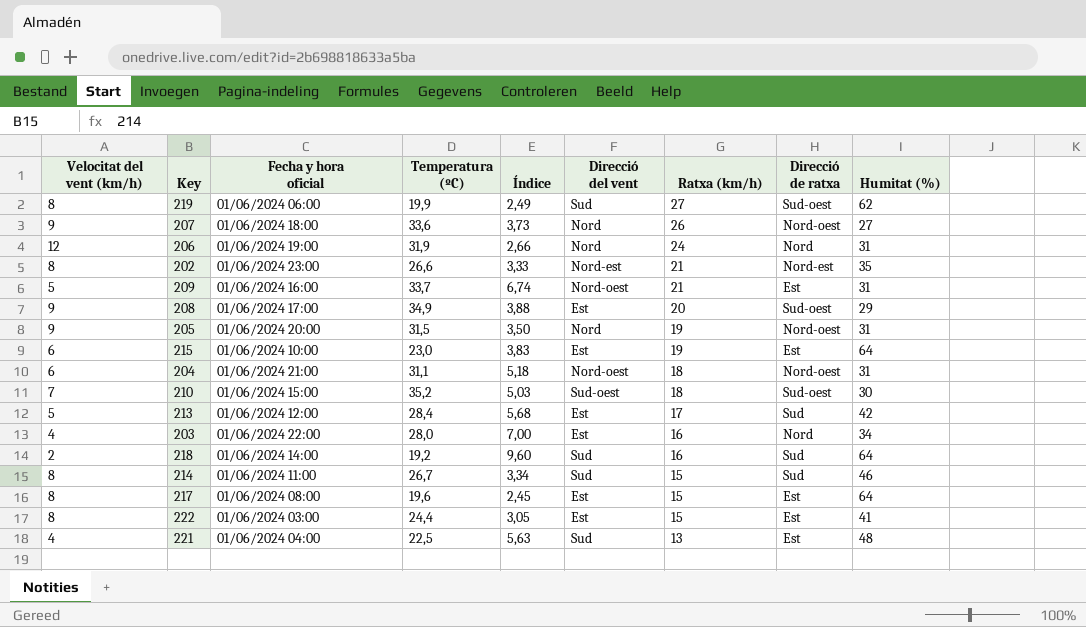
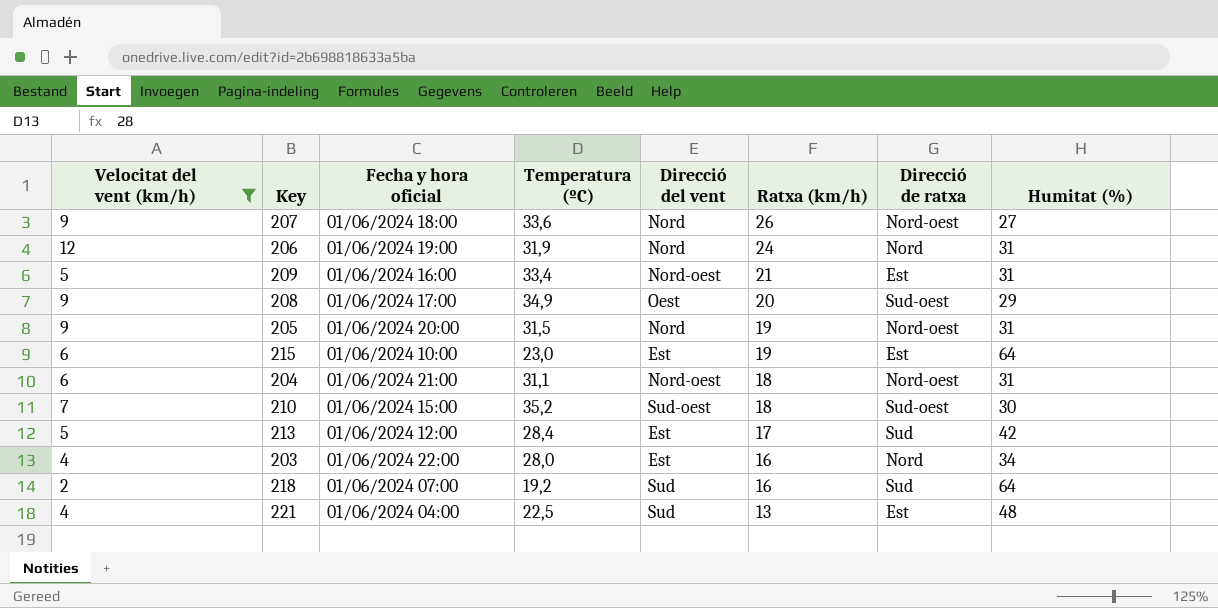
filter: none -> Velocitat del vent (km/h) != 8
column Índice | formula: [Temperatura (ºC)] / [Velocitat del vent (km/h)] -> none
209 | Temperatura (ºC): 33,7 -> 33,4
208 | Direcció del vent: Est -> Oest
218 | Fecha y hora oficial: 01/06/2024 14:00 -> 01/06/2024 07:00

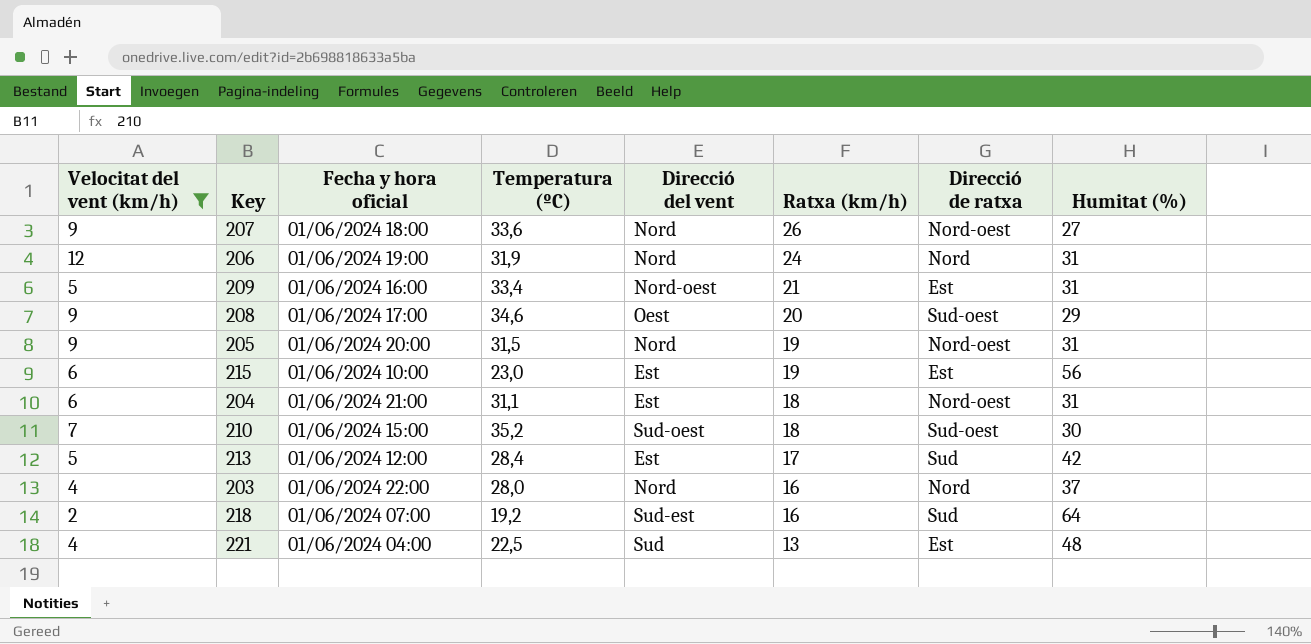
208 | Temperatura (ºC): 34,9 -> 34,6
215 | Humitat (%): 64 -> 56
204 | Direcció del vent: Nord-oest -> Est
203 | Direcció del vent: Est -> Nord
203 | Humitat (%): 34 -> 37
218 | Direcció del vent: Sud -> Sud-est

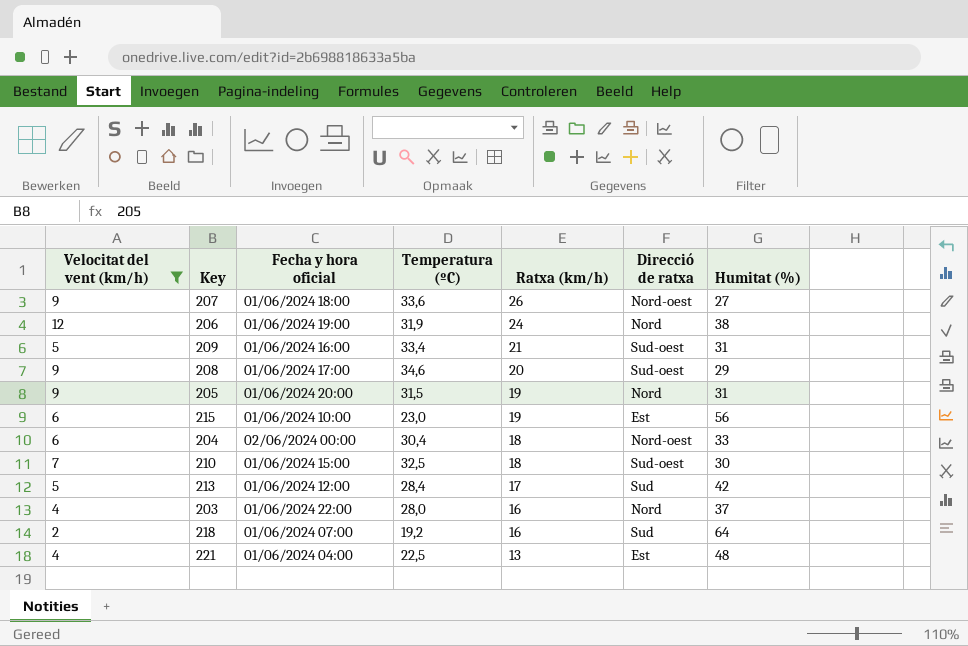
column Direcció del vent | position: 5 -> none
206 | Humitat (%): 31 -> 38
209 | Direcció de ratxa: Est -> Sud-oest
205 | Direcció de ratxa: Nord-oest -> Nord
204 | Fecha y hora oficial: 01/06/2024 21:00 -> 02/06/2024 00:00
204 | Temperatura (ºC): 31,1 -> 30,4
204 | Humitat (%): 31 -> 33
210 | Temperatura (ºC): 35,2 -> 32,5

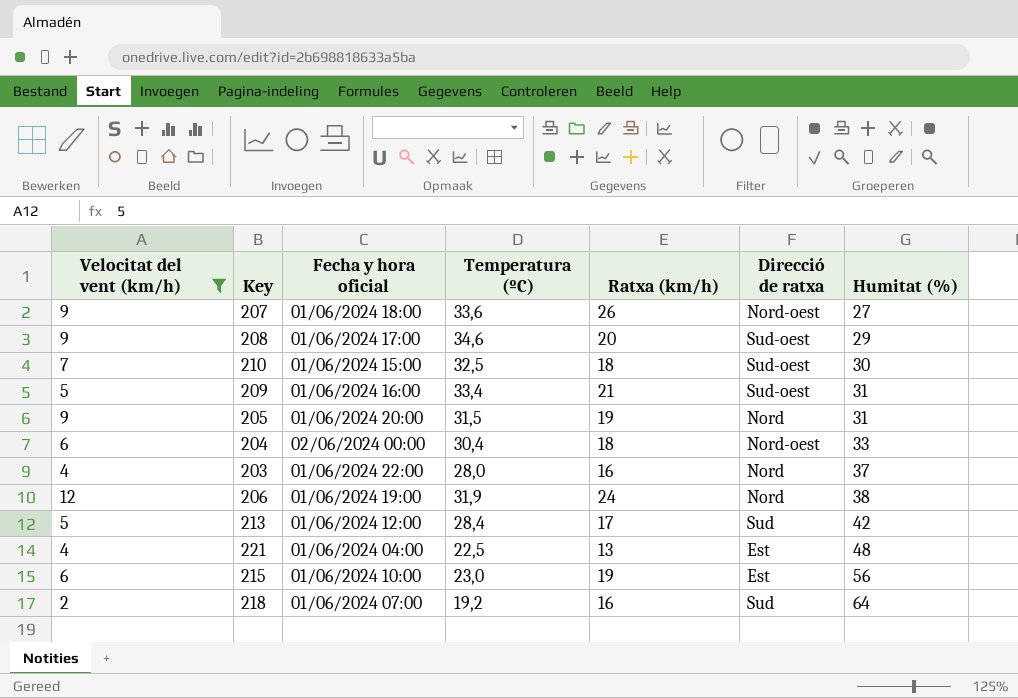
row order: Ratxa (km/h) descending -> Humitat (%) ascending

